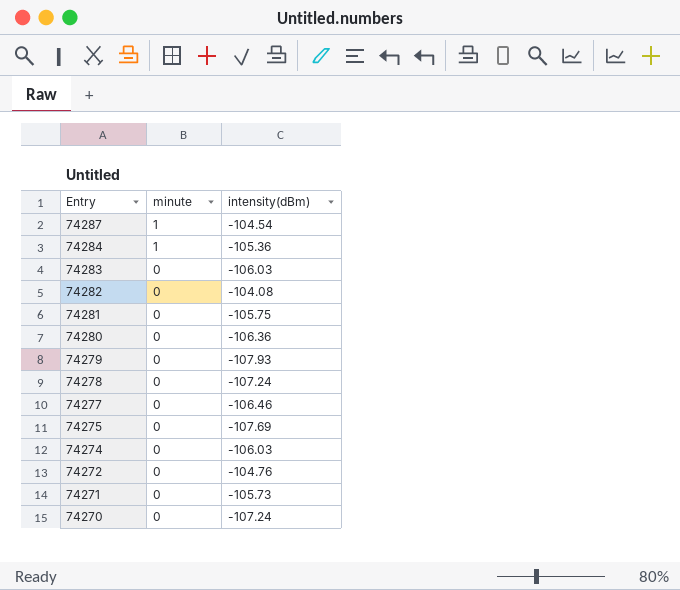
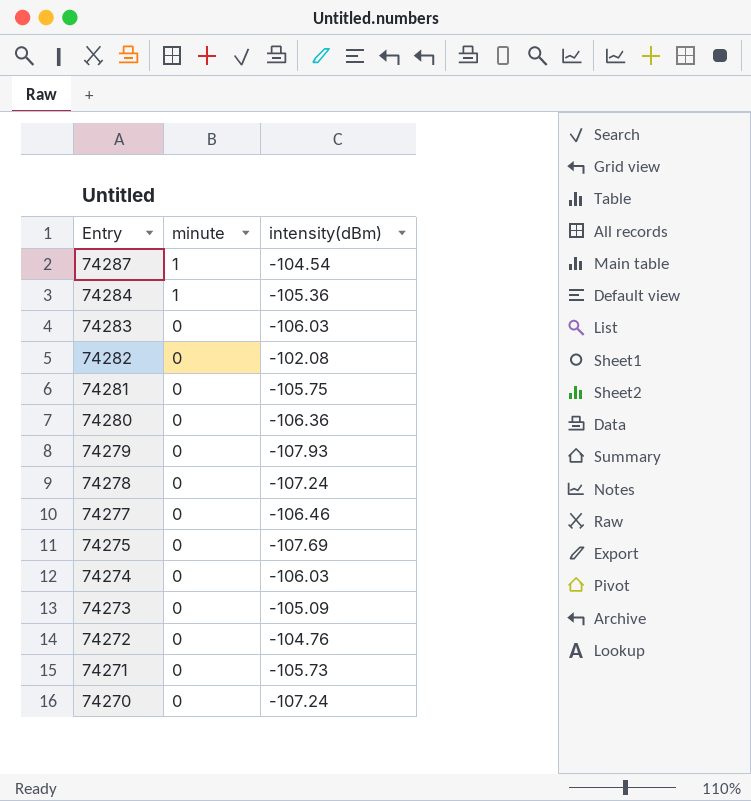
74282 | intensity(dBm): -104.08 -> -102.08
row 74273: none -> 0 | -105.09

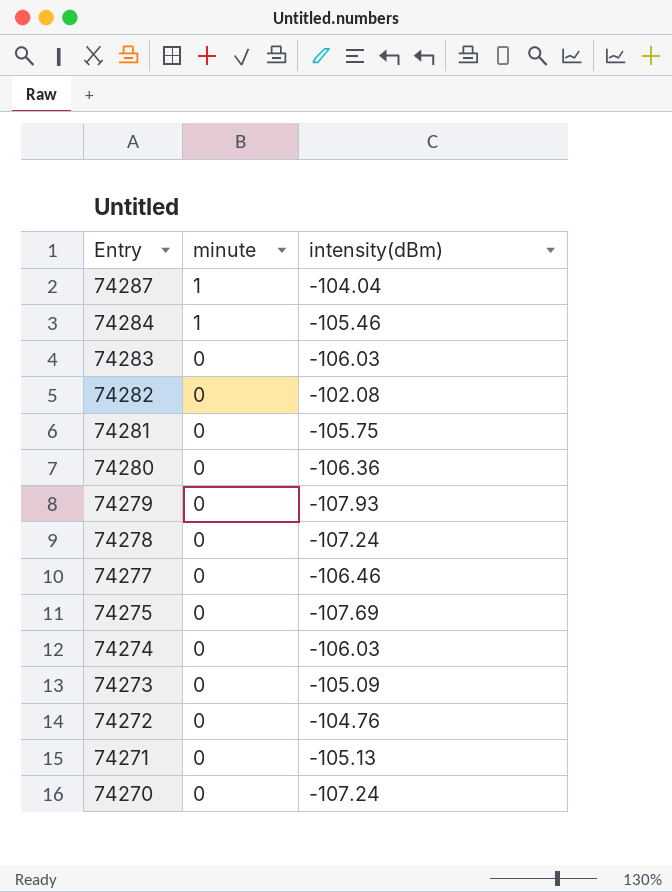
74287 | intensity(dBm): -104.54 -> -104.04
74284 | intensity(dBm): -105.36 -> -105.46
74271 | intensity(dBm): -105.73 -> -105.13

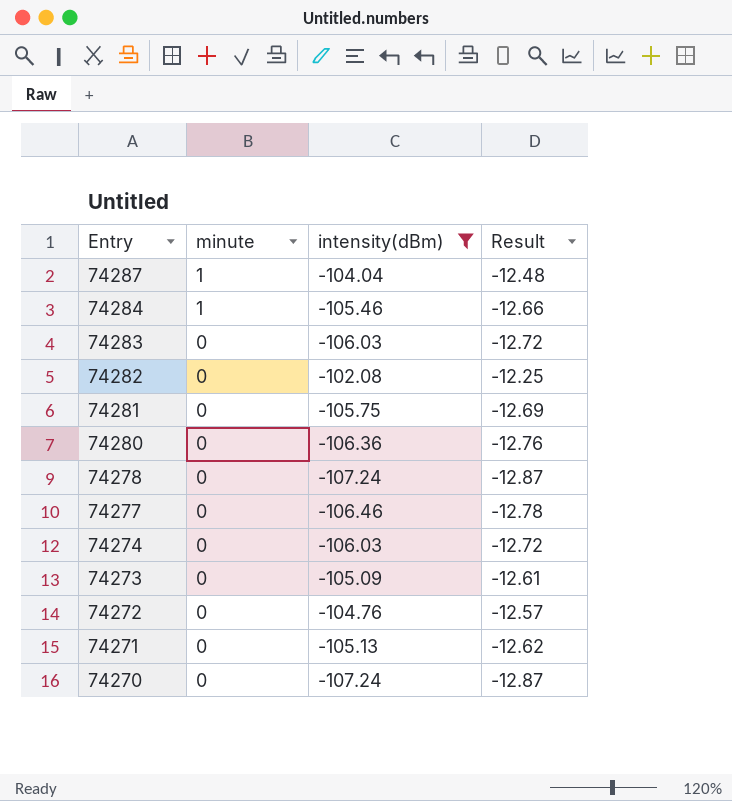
filter: none -> intensity(dBm) >= -107.24
column Result | formula: none -> [intensity(dBm)] * 0.12

